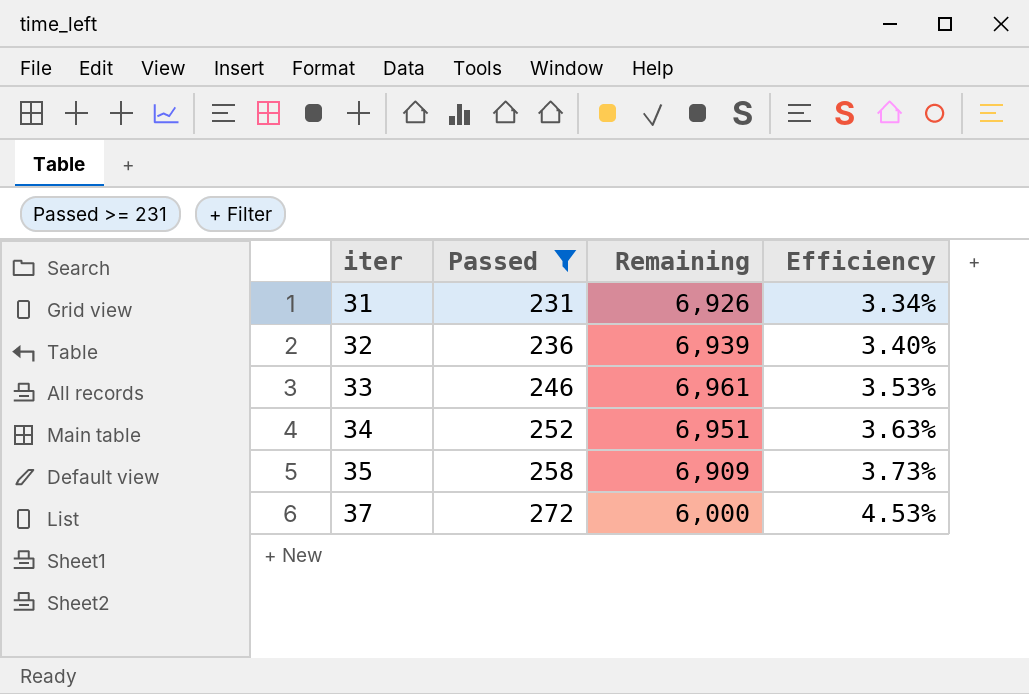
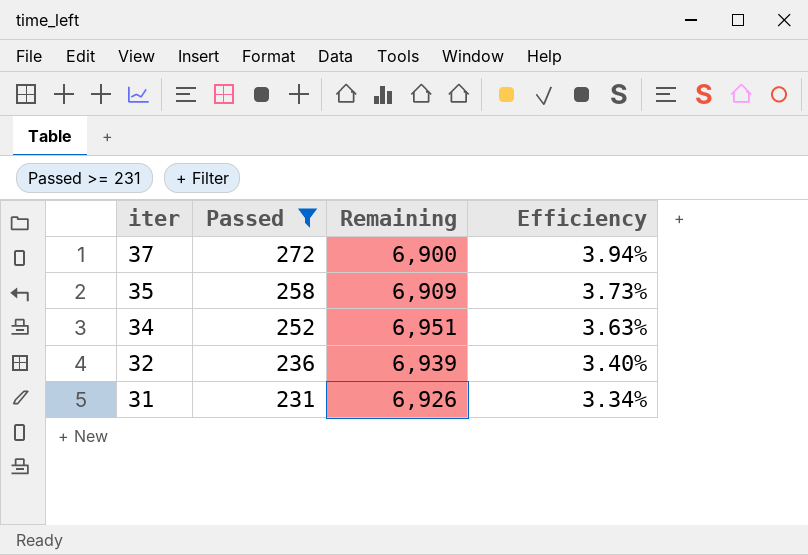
row order: iter ascending -> iter descending
row 33: 246 | 6,961 | 3.53% -> none
37 | Remaining: 6,000 -> 6,900
37 | Efficiency: 4.53% -> 3.94%

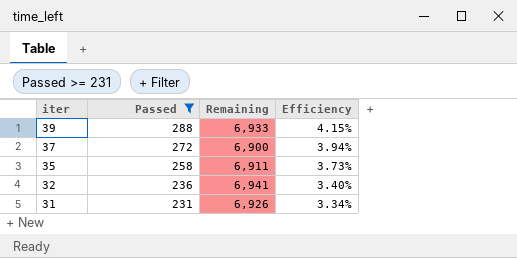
row 34: 252 | 6,951 | 3.63% -> none
row 39: none -> 288 | 6,933 | 4.15%
35 | Remaining: 6,909 -> 6,911
32 | Remaining: 6,939 -> 6,941

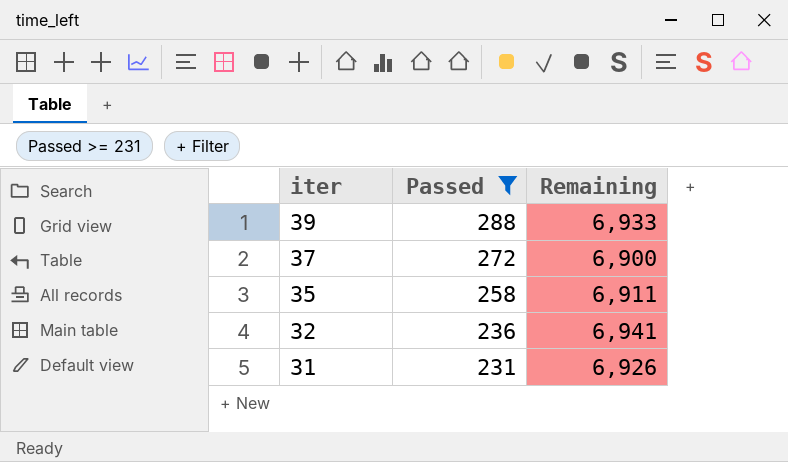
column Efficiency | formula: [Passed] / [Remaining] -> none

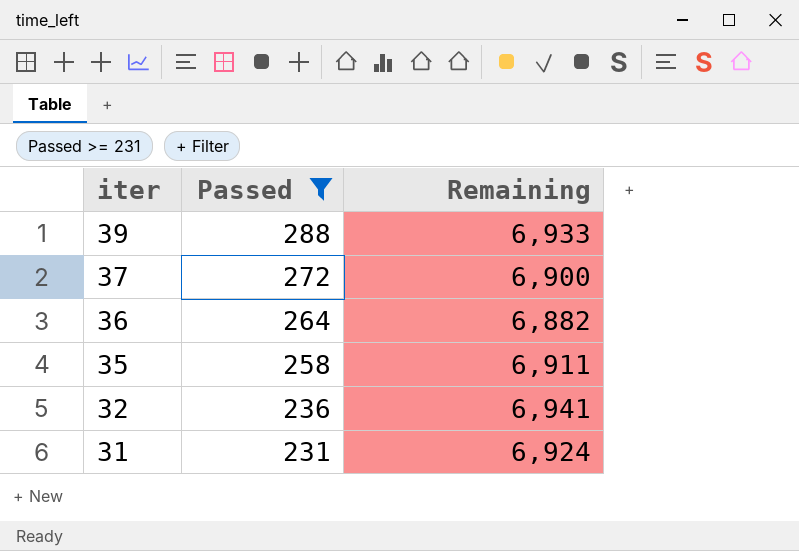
row 36: none -> 264 | 6,882
31 | Remaining: 6,926 -> 6,924

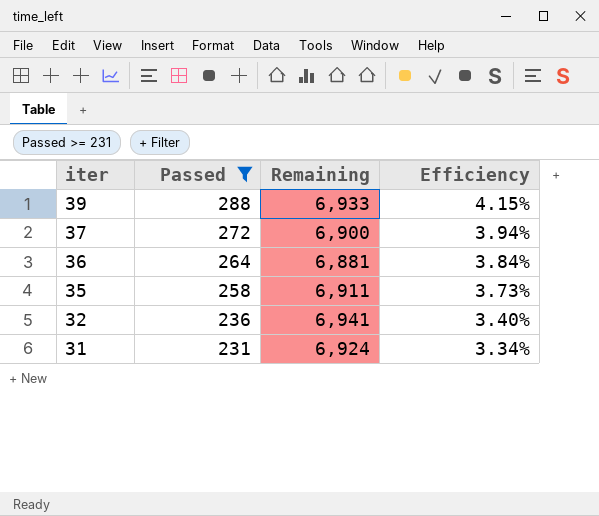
column Efficiency | formula: none -> [Passed] / [Remaining]
36 | Remaining: 6,882 -> 6,881

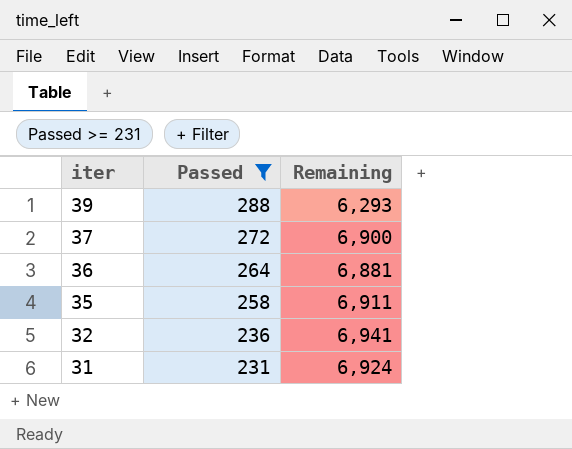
column Efficiency | formula: [Passed] / [Remaining] -> none
39 | Remaining: 6,933 -> 6,293

